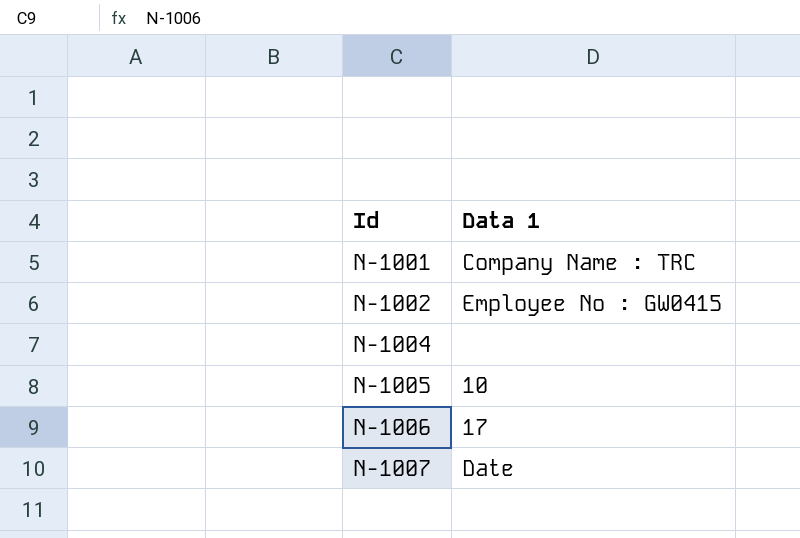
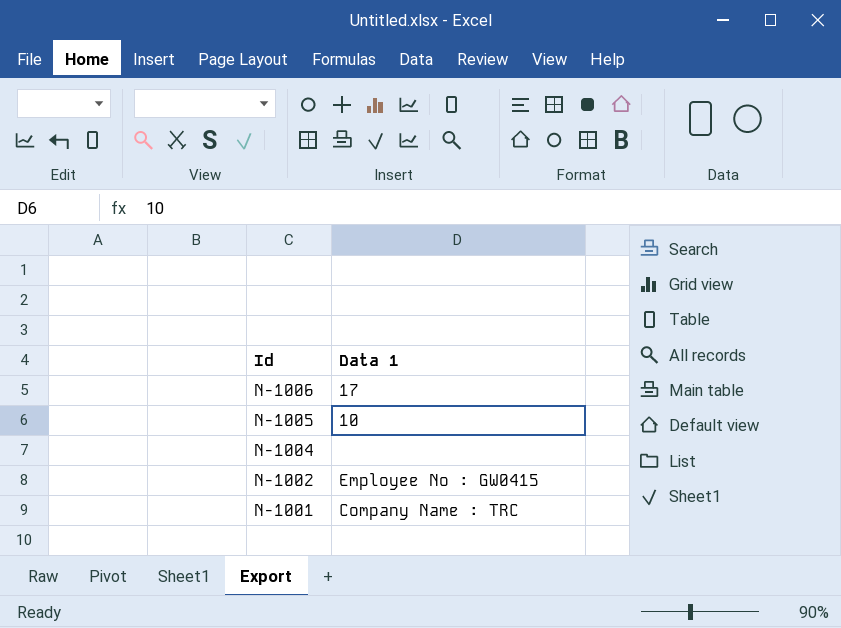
row order: Id ascending -> Id descending
row N-1007: Date -> none

